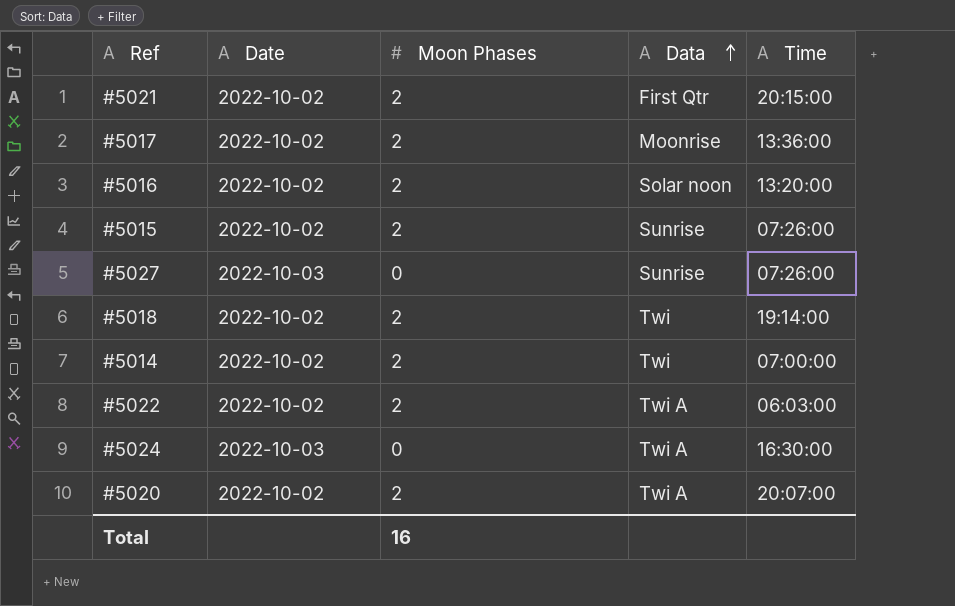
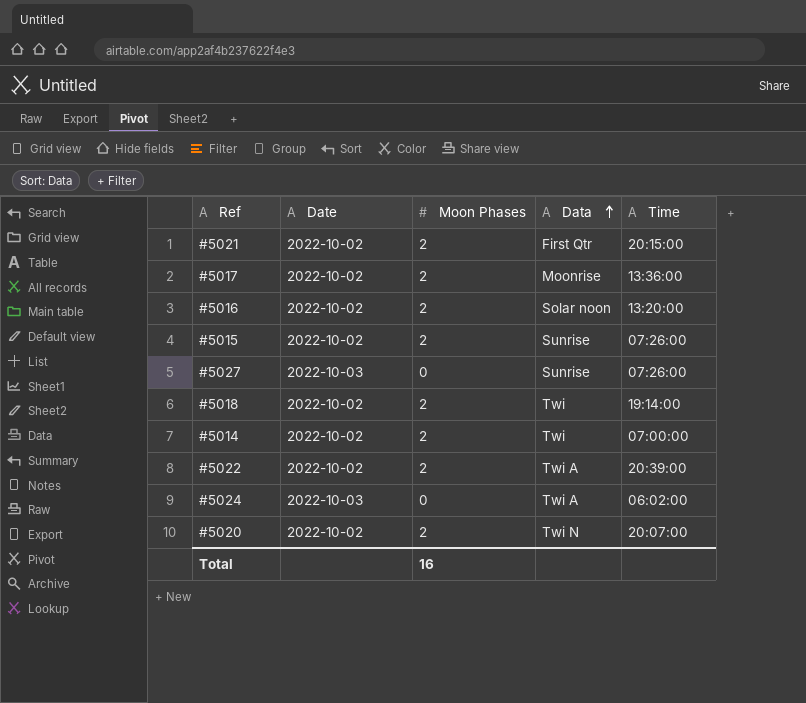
#5022 | Time: 06:03:00 -> 20:39:00
#5024 | Time: 16:30:00 -> 06:02:00
#5020 | Data: Twi A -> Twi N

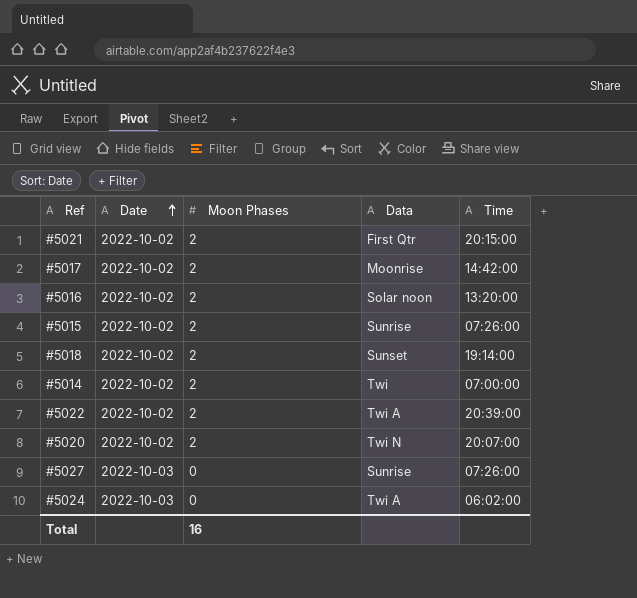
row order: Data ascending -> Date ascending
#5017 | Time: 13:36:00 -> 14:42:00
#5018 | Data: Twi -> Sunset

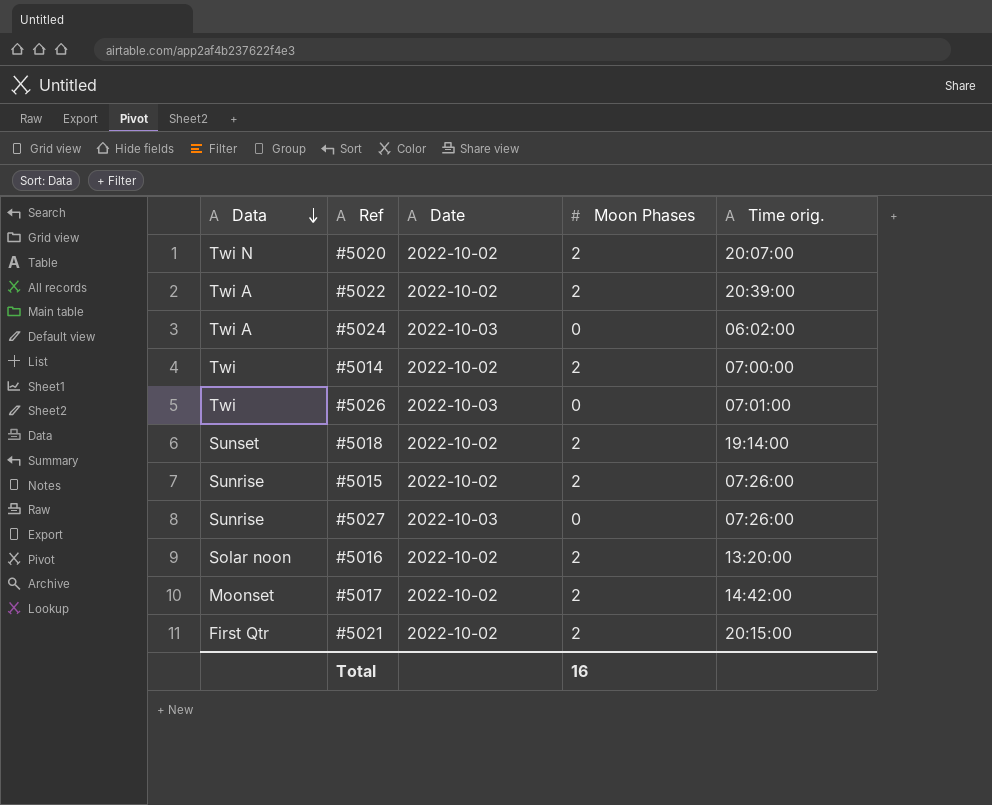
row order: Date ascending -> Data descending
column Data | position: 4 -> 1
column name: Time -> Time orig.
row #5026: none -> Twi | 2022-10-03 | 0 | 07:01:00
#5017 | Data: Moonrise -> Moonset

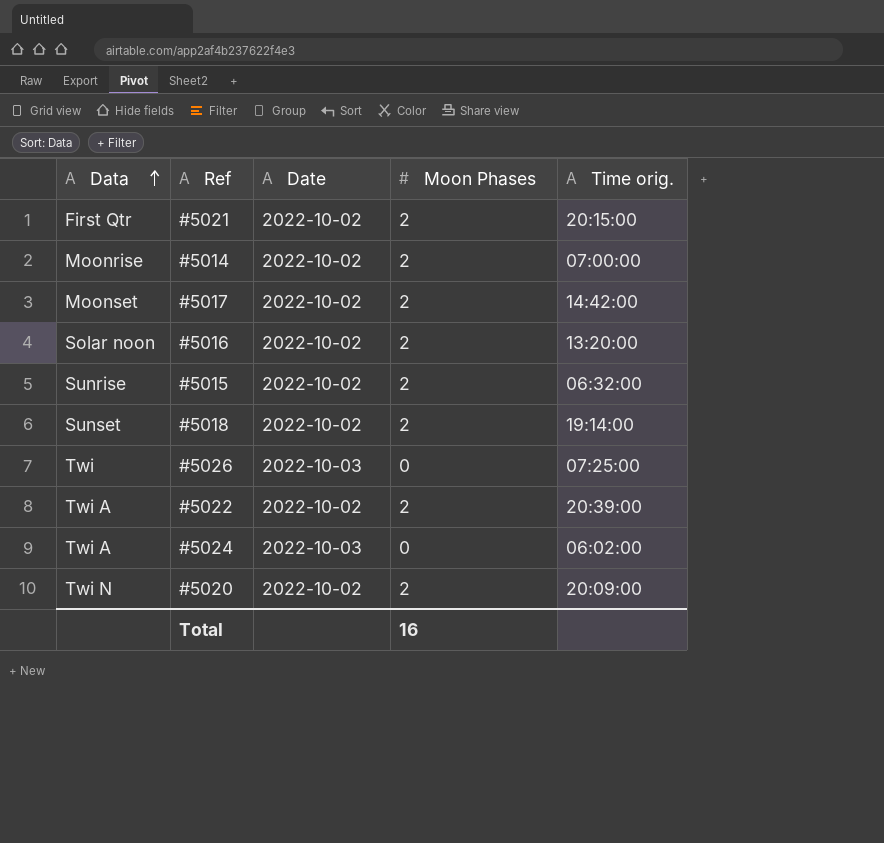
row order: Data descending -> Data ascending
row #5027: Sunrise | 2022-10-03 | 0 | 07:26:00 -> none
#5014 | Data: Twi -> Moonrise
#5015 | Time orig.: 07:26:00 -> 06:32:00
#5026 | Time orig.: 07:01:00 -> 07:25:00
#5020 | Time orig.: 20:07:00 -> 20:09:00

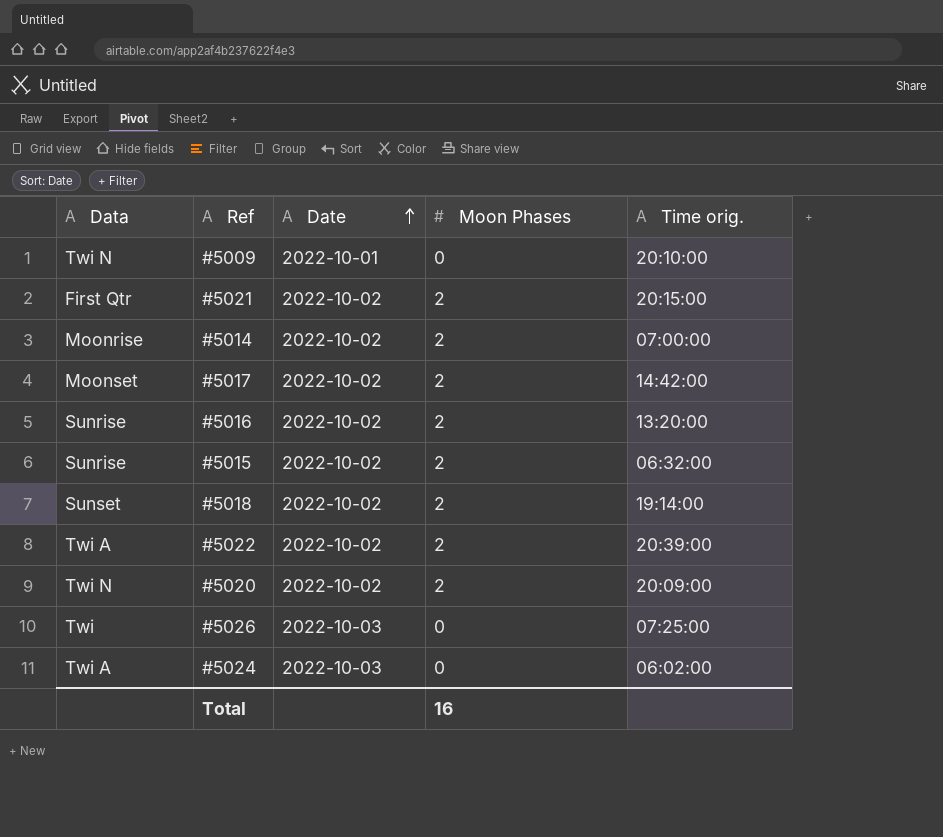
row order: Data ascending -> Date ascending
row #5009: none -> Twi N | 2022-10-01 | 0 | 20:10:00
#5016 | Data: Solar noon -> Sunrise

